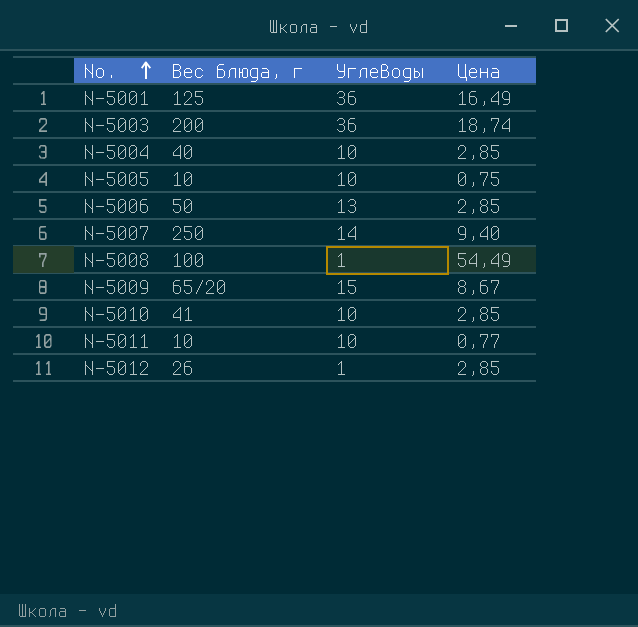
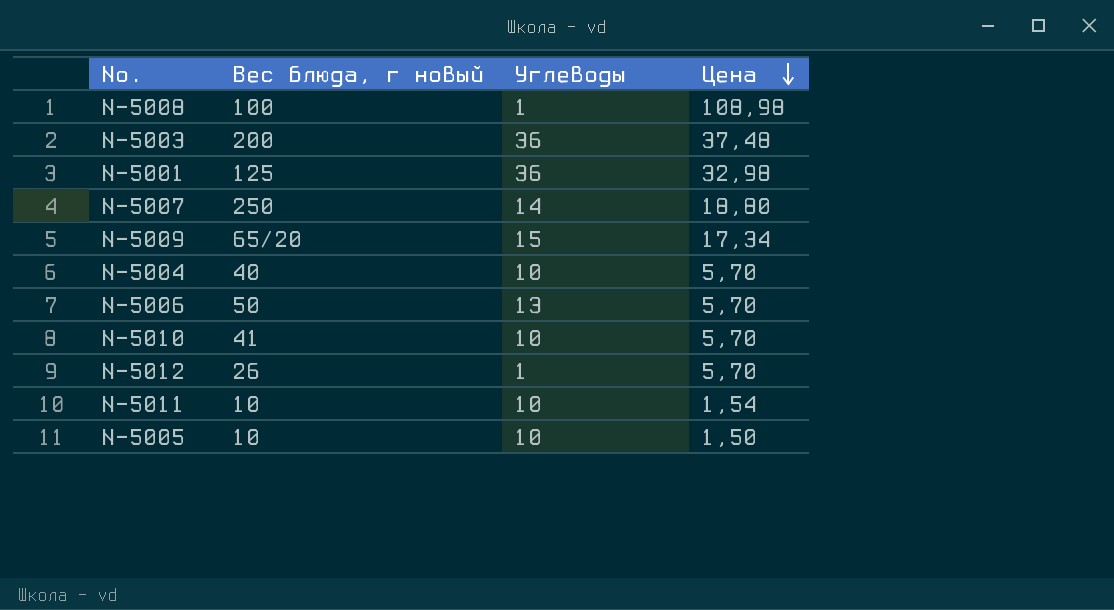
row order: No. ascending -> Цена descending
column name: Вес блюда, г -> Вес блюда, г новый
N-5008 | Цена: 54,49 -> 108,98
N-5003 | Цена: 18,74 -> 37,48
N-5001 | Цена: 16,49 -> 32,98
N-5007 | Цена: 9,40 -> 18,80
N-5009 | Цена: 8,67 -> 17,34
N-5004 | Цена: 2,85 -> 5,70
N-5006 | Цена: 2,85 -> 5,70
N-5010 | Цена: 2,85 -> 5,70
N-5012 | Цена: 2,85 -> 5,70
N-5011 | Цена: 0,77 -> 1,54
N-5005 | Цена: 0,75 -> 1,50

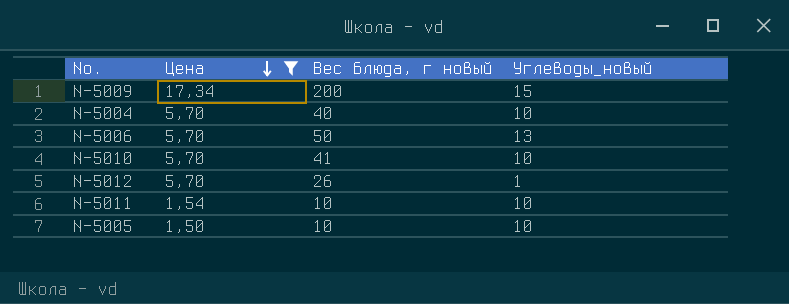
filter: none -> Цена <= 17,34
column Цена | position: 4 -> 2
column name: Углеводы -> Углеводы_новый
N-5009 | Вес блюда, г новый: 65/20 -> 200

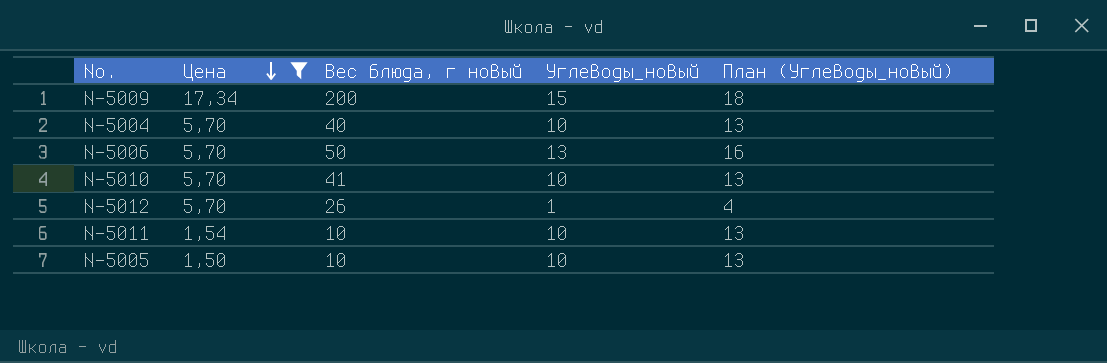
column План (Углеводы_новый) | formula: none -> [Углеводы_новый] + 3

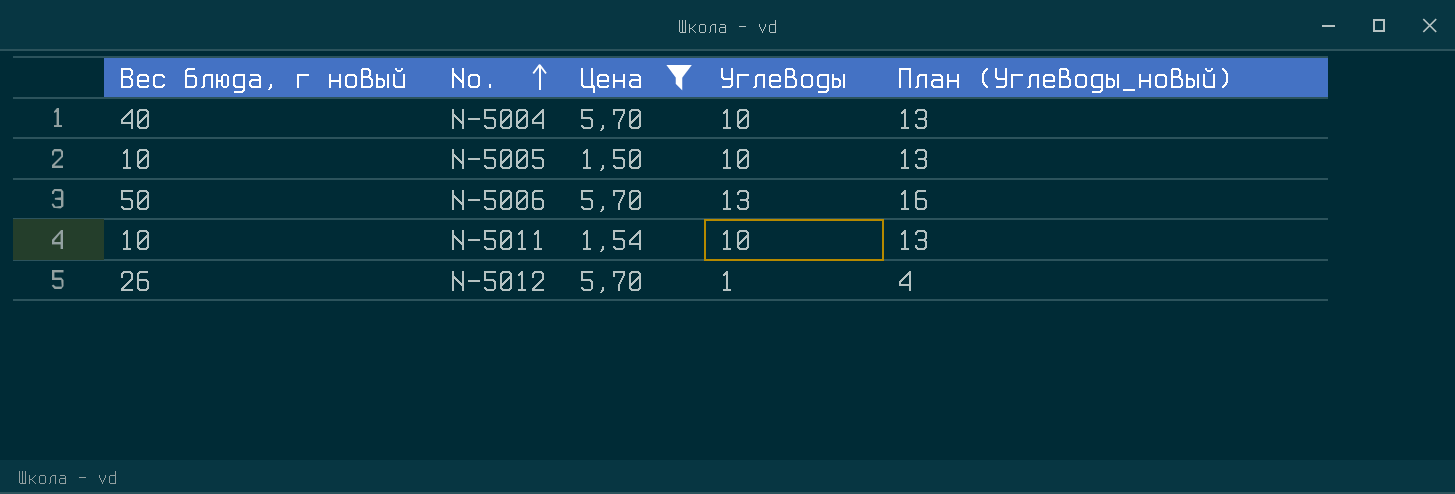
row order: Цена descending -> No. ascending
column Вес блюда, г новый | position: 3 -> 1
column name: Углеводы_новый -> Углеводы
row N-5009: 17,34 | 200 | 15 | 18 -> none
row N-5010: 5,70 | 41 | 10 | 13 -> none

